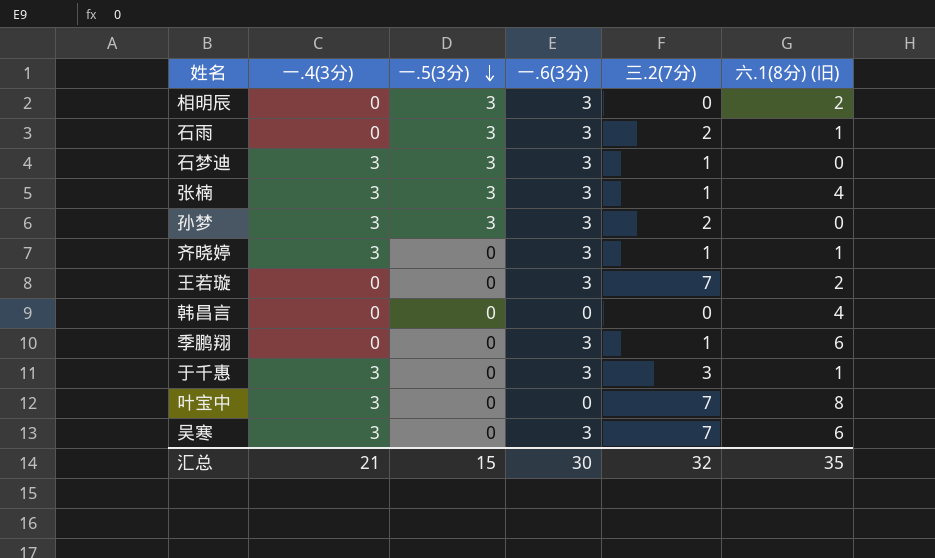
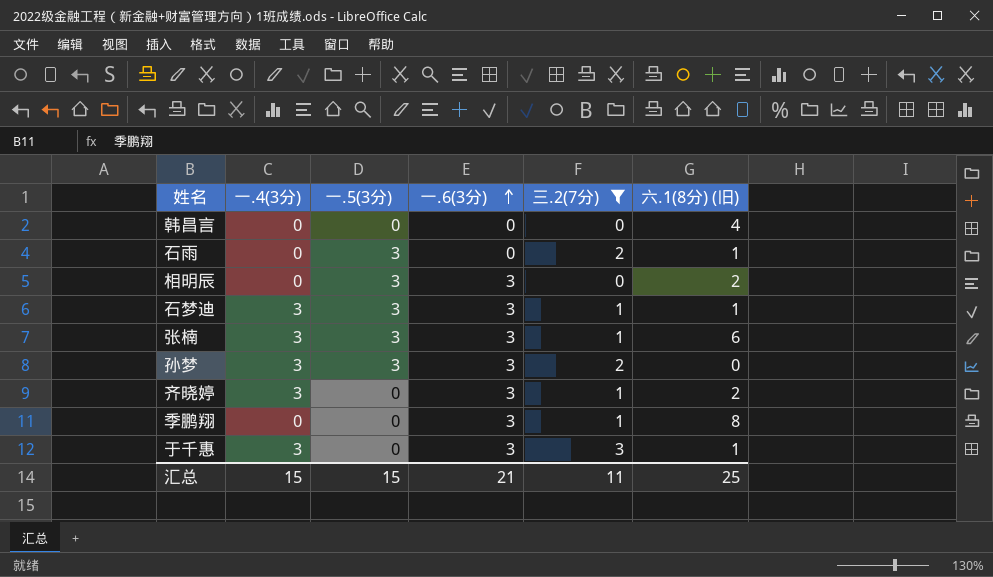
filter: none -> 三.2(7分) != 7
row order: 一.5(3分) descending -> 一.6(3分) ascending
石雨 | 一.6(3分): 3 -> 0
石梦迪 | 六.1(8分) (旧): 0 -> 1
张楠 | 六.1(8分) (旧): 4 -> 6
齐晓婷 | 六.1(8分) (旧): 1 -> 2
季鹏翔 | 六.1(8分) (旧): 6 -> 8
汇总 | 一.4(3分): 21 -> 15
汇总 | 一.6(3分): 30 -> 21
汇总 | 三.2(7分): 32 -> 11
汇总 | 六.1(8分) (旧): 35 -> 25

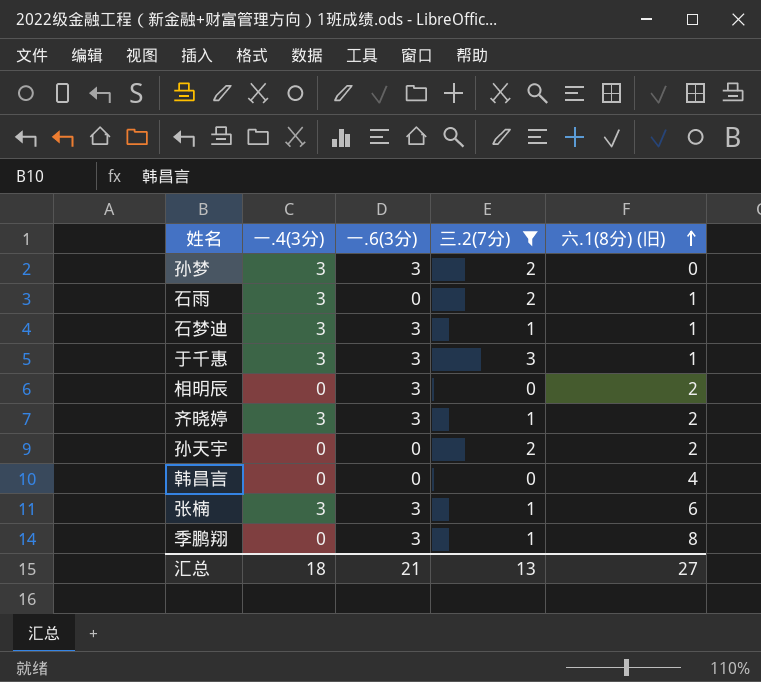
row order: 一.6(3分) ascending -> 六.1(8分) (旧) ascending
column 一.5(3分) | position: 3 -> none
石雨 | 一.4(3分): 0 -> 3
row 孙天宇: none -> 0 | 0 | 2 | 2
汇总 | 一.4(3分): 15 -> 18
汇总 | 三.2(7分): 11 -> 13
汇总 | 六.1(8分) (旧): 25 -> 27

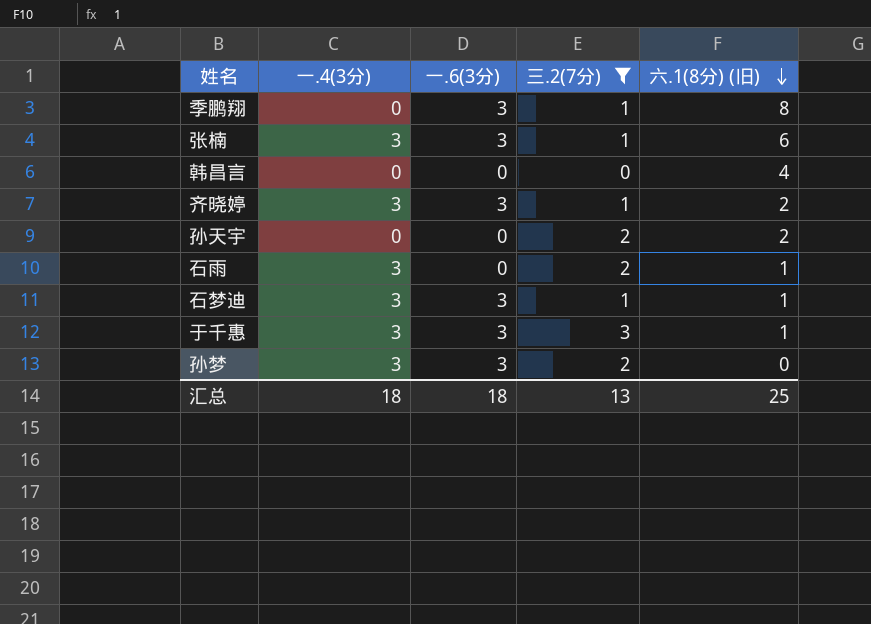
row order: 六.1(8分) (旧) ascending -> 六.1(8分) (旧) descending
row 相明辰: 0 | 3 | 0 | 2 -> none
汇总 | 一.6(3分): 21 -> 18
汇总 | 六.1(8分) (旧): 27 -> 25

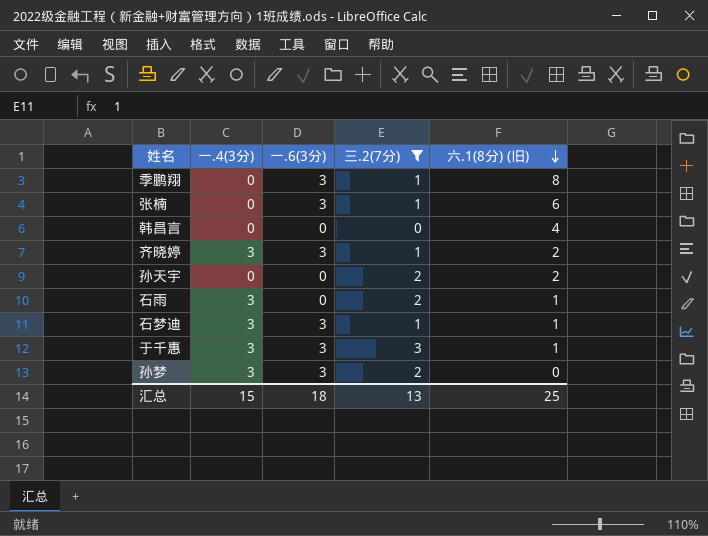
张楠 | 一.4(3分): 3 -> 0
汇总 | 一.4(3分): 18 -> 15

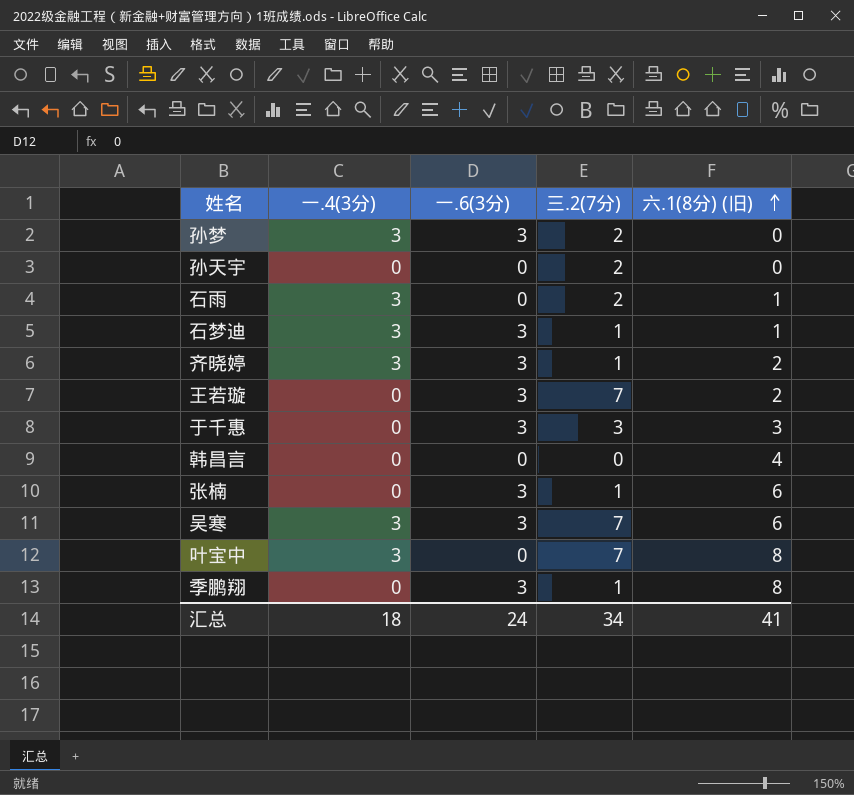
filter: 三.2(7分) != 7 -> none
row order: 六.1(8分) (旧) descending -> 六.1(8分) (旧) ascending
孙天宇 | 六.1(8分) (旧): 2 -> 0
于千惠 | 一.4(3分): 3 -> 0
于千惠 | 六.1(8分) (旧): 1 -> 3
汇总 | 一.4(3分): 15 -> 18
汇总 | 一.6(3分): 18 -> 24
汇总 | 三.2(7分): 13 -> 34
汇总 | 六.1(8分) (旧): 25 -> 41

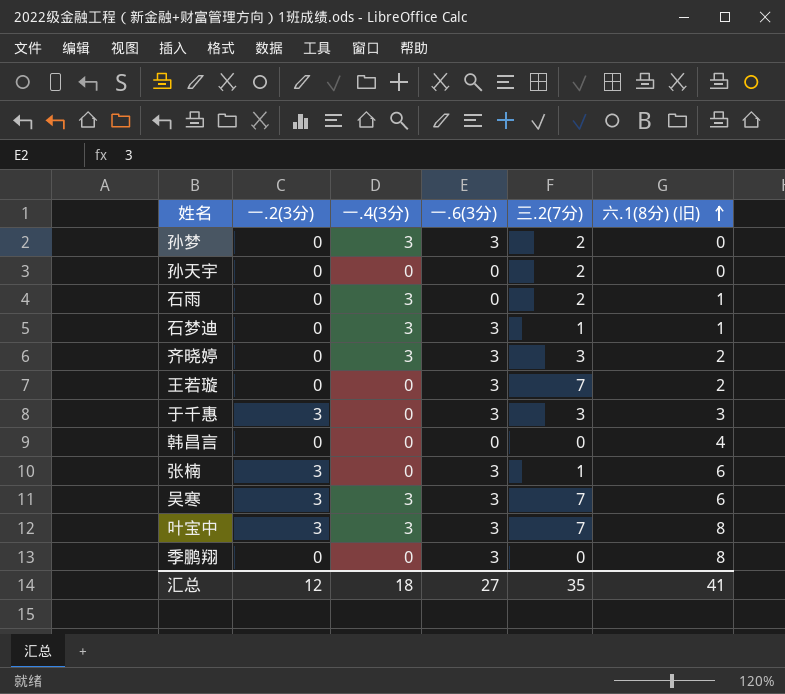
column 一.2(3分) | position: none -> 2
齐晓婷 | 三.2(7分): 1 -> 3
叶宝中 | 一.6(3分): 0 -> 3
季鹏翔 | 三.2(7分): 1 -> 0
汇总 | 一.6(3分): 24 -> 27
汇总 | 三.2(7分): 34 -> 35

